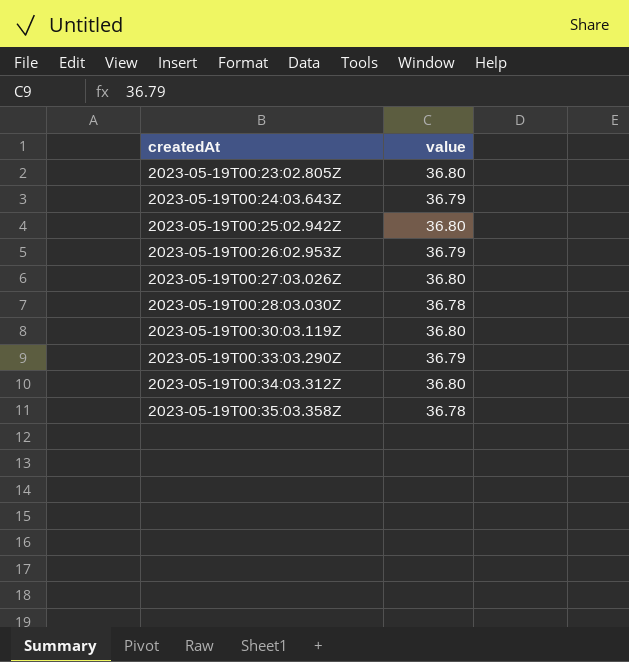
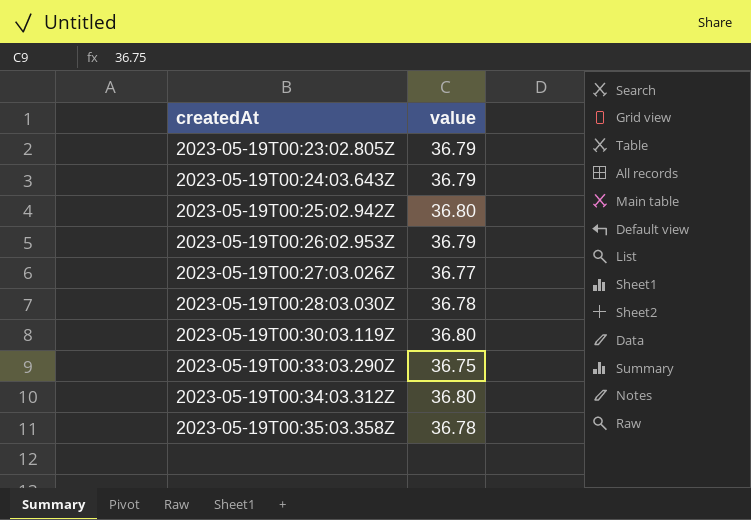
2023-05-19T00:23:02.805Z | value: 36.80 -> 36.79
2023-05-19T00:27:03.026Z | value: 36.80 -> 36.77
2023-05-19T00:33:03.290Z | value: 36.79 -> 36.75

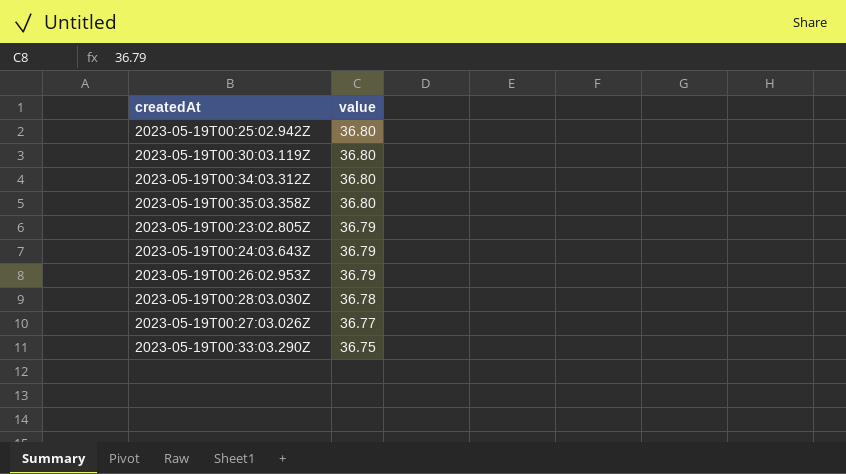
row order: createdAt ascending -> value descending
2023-05-19T00:35:03.358Z | value: 36.78 -> 36.80

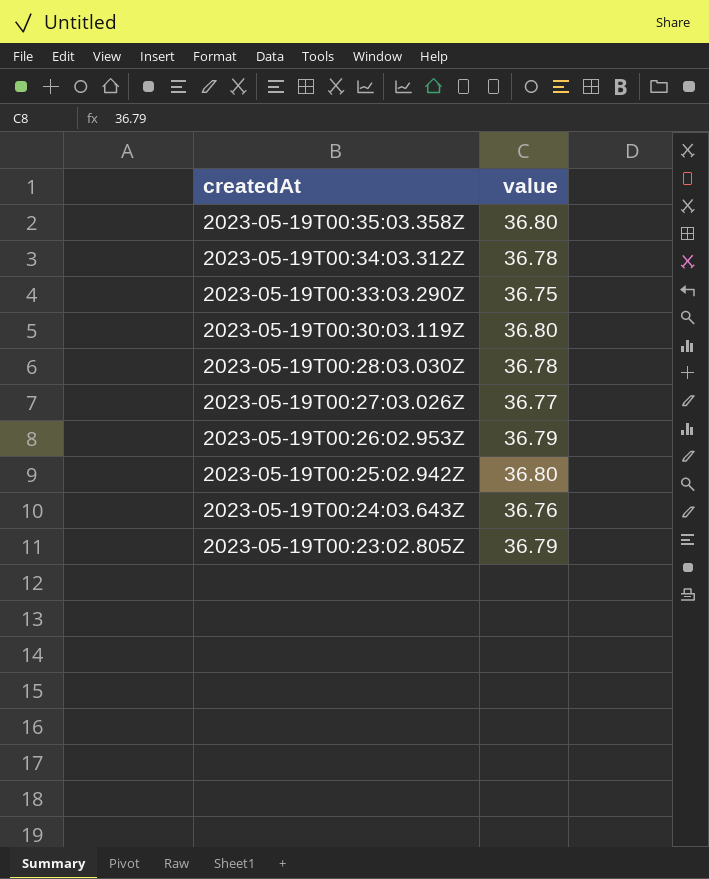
row order: value descending -> createdAt descending
2023-05-19T00:34:03.312Z | value: 36.80 -> 36.78
2023-05-19T00:24:03.643Z | value: 36.79 -> 36.76

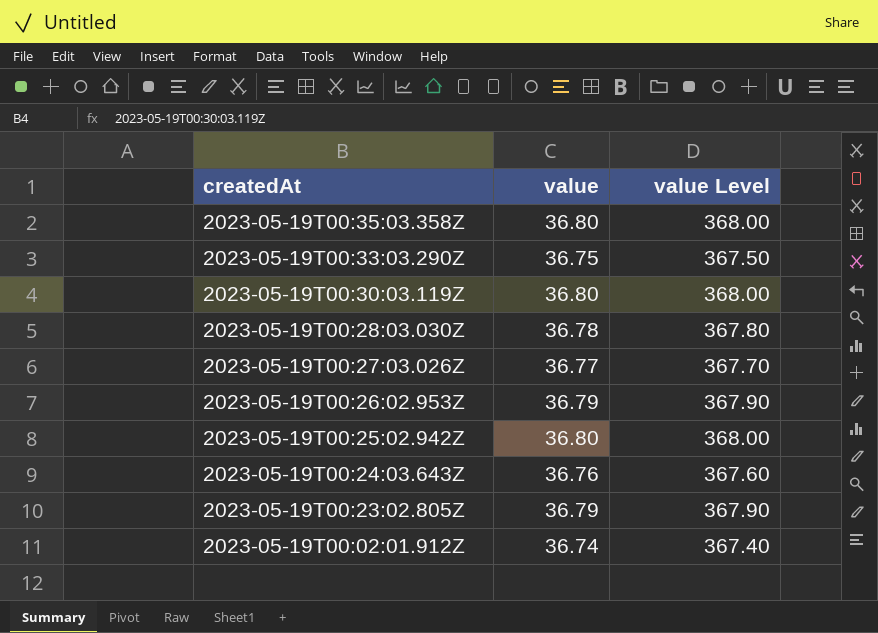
column value Level | formula: none -> [value] * 10
row 2023-05-19T00:34:03.312Z: 36.78 -> none
row 2023-05-19T00:02:01.912Z: none -> 36.74 | 367.40

